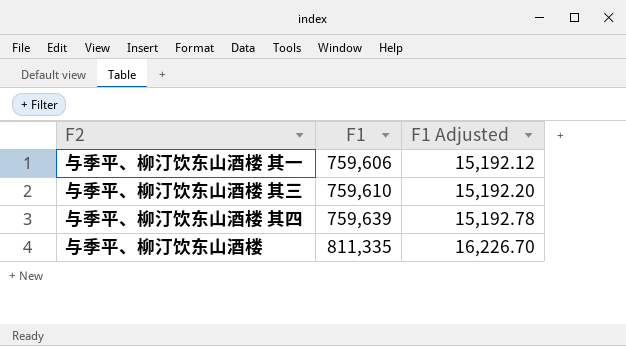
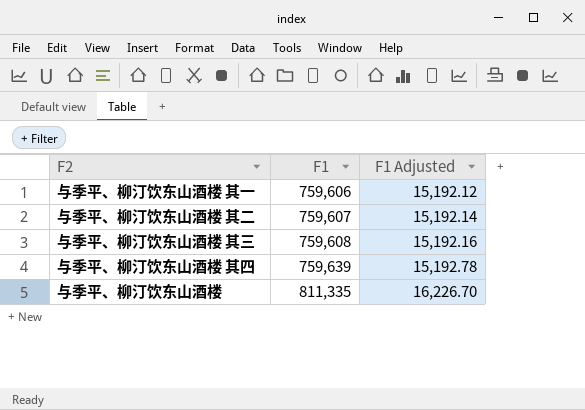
row 与季平、柳汀饮东山酒楼 其二: none -> 759,607 | 15,192.14
与季平、柳汀饮东山酒楼 其三 | F1: 759,610 -> 759,608
与季平、柳汀饮东山酒楼 其三 | F1 Adjusted: 15,192.20 -> 15,192.16

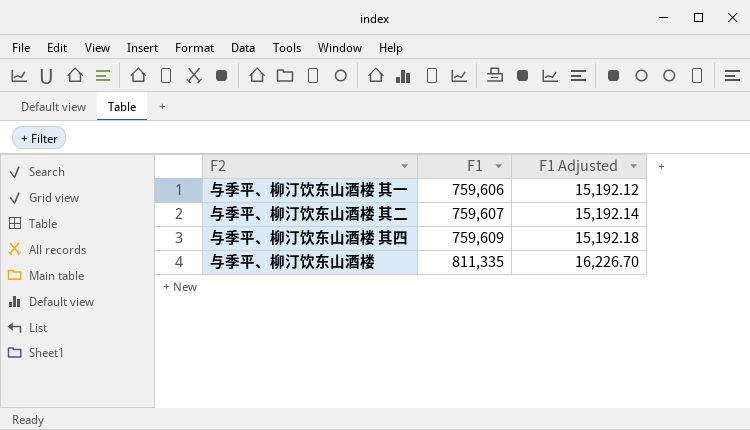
row 与季平、柳汀饮东山酒楼 其三: 759,608 | 15,192.16 -> none
与季平、柳汀饮东山酒楼 其四 | F1: 759,639 -> 759,609
与季平、柳汀饮东山酒楼 其四 | F1 Adjusted: 15,192.78 -> 15,192.18

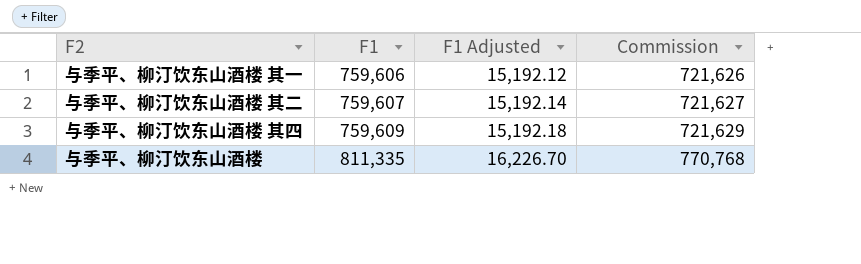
column Commission | formula: none -> [F1] * 0.95

